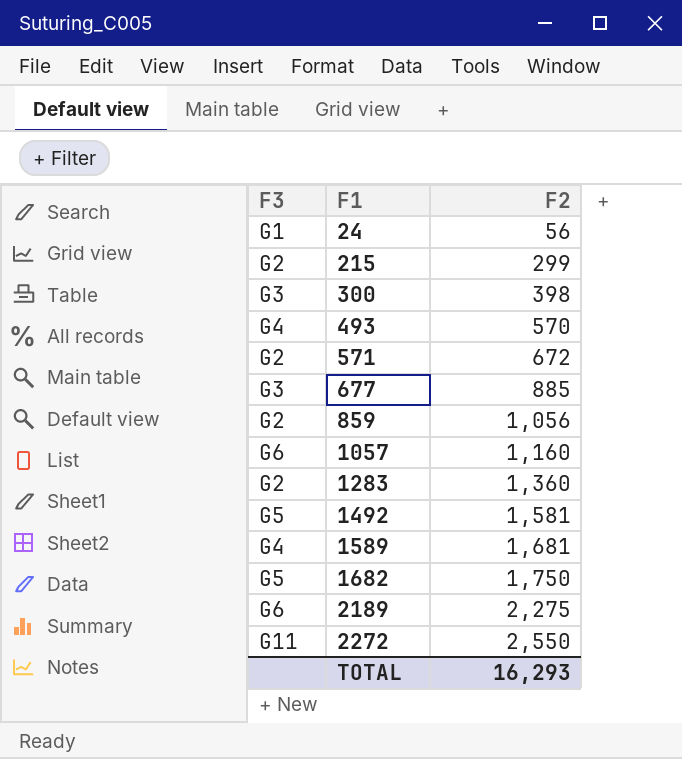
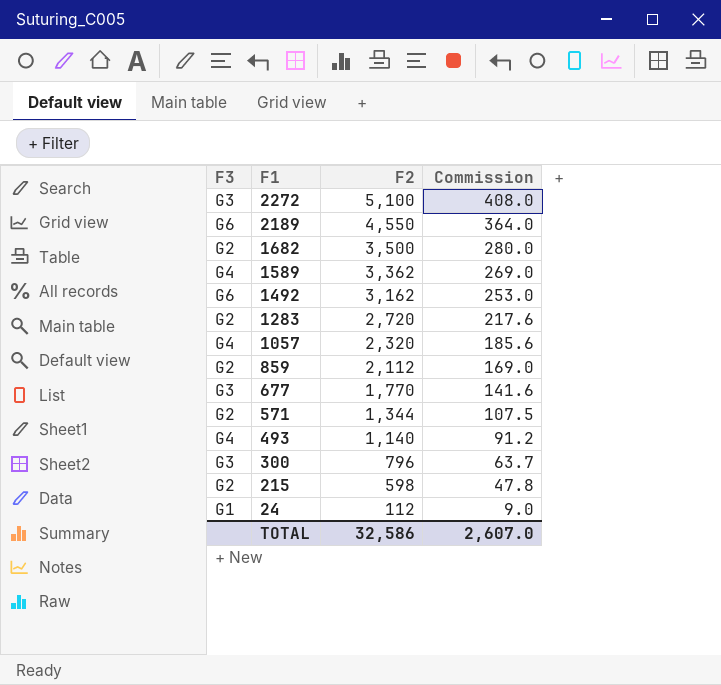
row order: F1 ascending -> F1 descending
column Commission | formula: none -> [F2] * 0.08
2272 | F3: G11 -> G3
2272 | F2: 2,550 -> 5,100
2189 | F2: 2,275 -> 4,550
1682 | F3: G5 -> G2
1682 | F2: 1,750 -> 3,500
1589 | F2: 1,681 -> 3,362
1492 | F3: G5 -> G6
1492 | F2: 1,581 -> 3,162
1283 | F2: 1,360 -> 2,720
1057 | F3: G6 -> G4
1057 | F2: 1,160 -> 2,320
859 | F2: 1,056 -> 2,112
677 | F2: 885 -> 1,770
571 | F2: 672 -> 1,344
493 | F2: 570 -> 1,140
300 | F2: 398 -> 796
215 | F2: 299 -> 598
24 | F2: 56 -> 112
TOTAL | F2: 16,293 -> 32,586

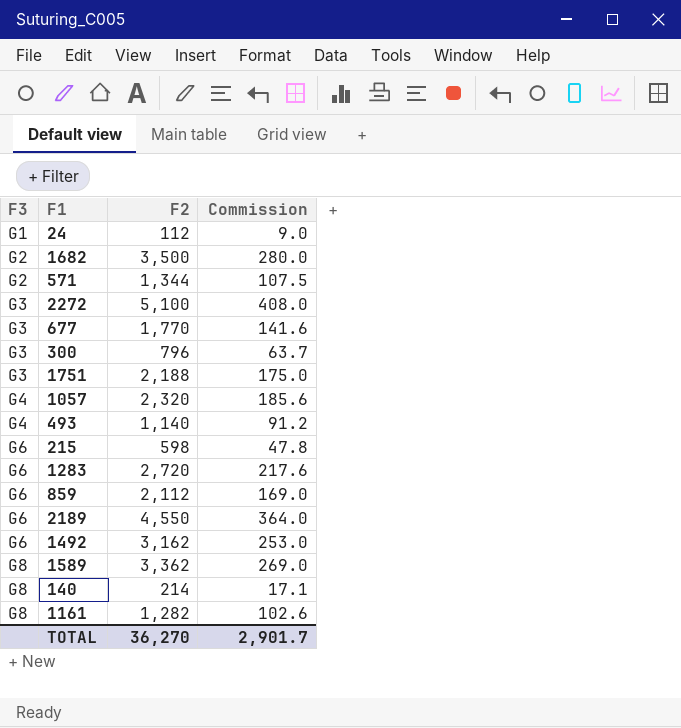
row order: F1 descending -> F3 ascending
row 1751: none -> G3 | 2,188 | 175.0
215 | F3: G2 -> G6
1283 | F3: G2 -> G6
859 | F3: G2 -> G6
1589 | F3: G4 -> G8
row 140: none -> G8 | 214 | 17.1
row 1161: none -> G8 | 1,282 | 102.6
TOTAL | F2: 32,586 -> 36,270
TOTAL | Commission: 2,607.0 -> 2,901.7

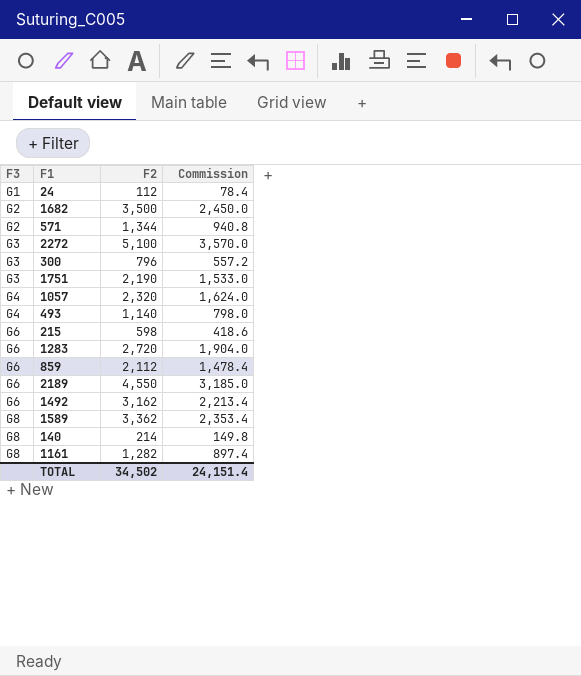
column Commission | formula: [F2] * 0.08 -> [F2] * 0.7
row 677: G3 | 1,770 | 141.6 -> none
1751 | F2: 2,188 -> 2,190
TOTAL | F2: 36,270 -> 34,502
TOTAL | Commission: 2,901.7 -> 24,151.4

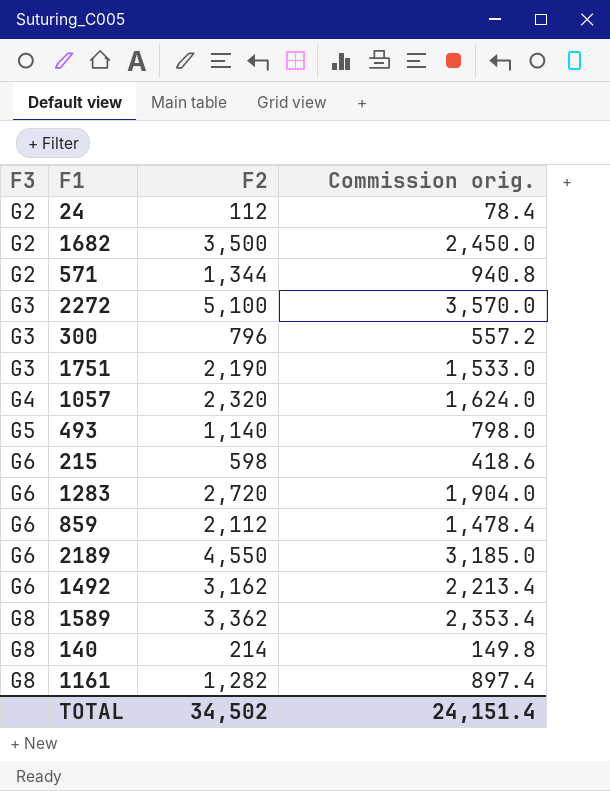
column name: Commission -> Commission orig.
24 | F3: G1 -> G2
493 | F3: G4 -> G5

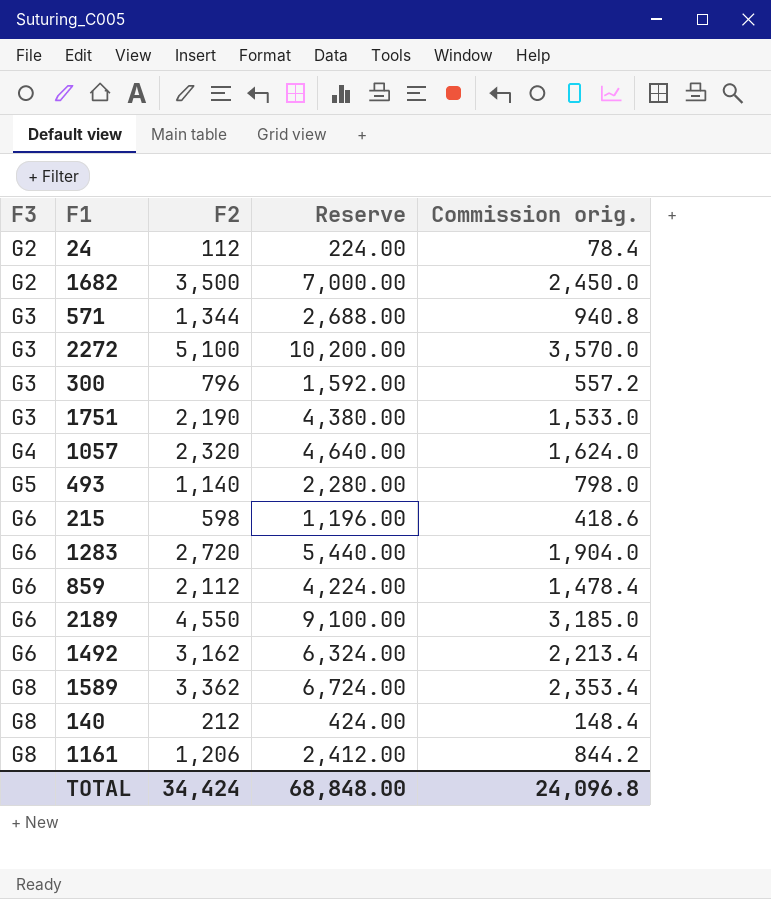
column Reserve | formula: none -> [F2] * 2
571 | F3: G2 -> G3
140 | F2: 214 -> 212
140 | Commission orig.: 149.8 -> 148.4
1161 | F2: 1,282 -> 1,206
1161 | Commission orig.: 897.4 -> 844.2
TOTAL | F2: 34,502 -> 34,424
TOTAL | Commission orig.: 24,151.4 -> 24,096.8

